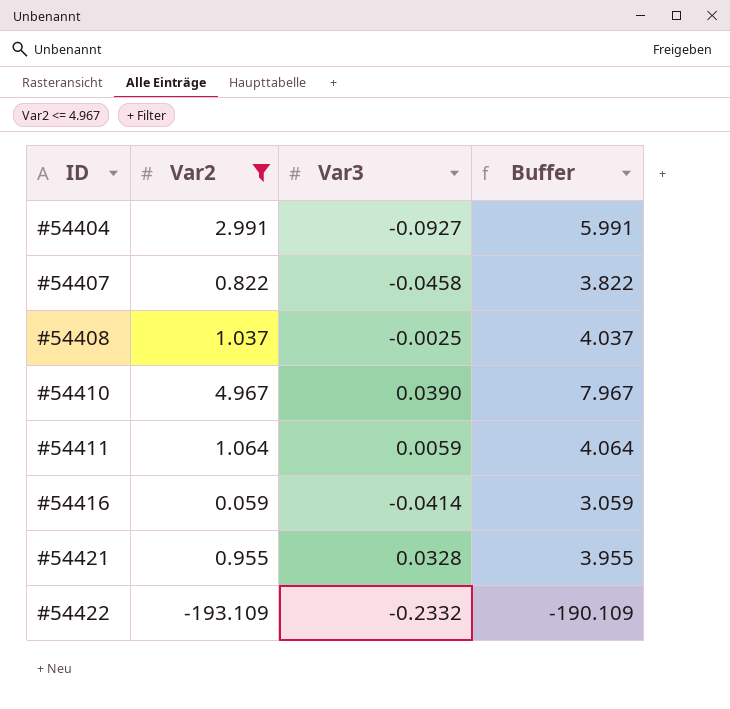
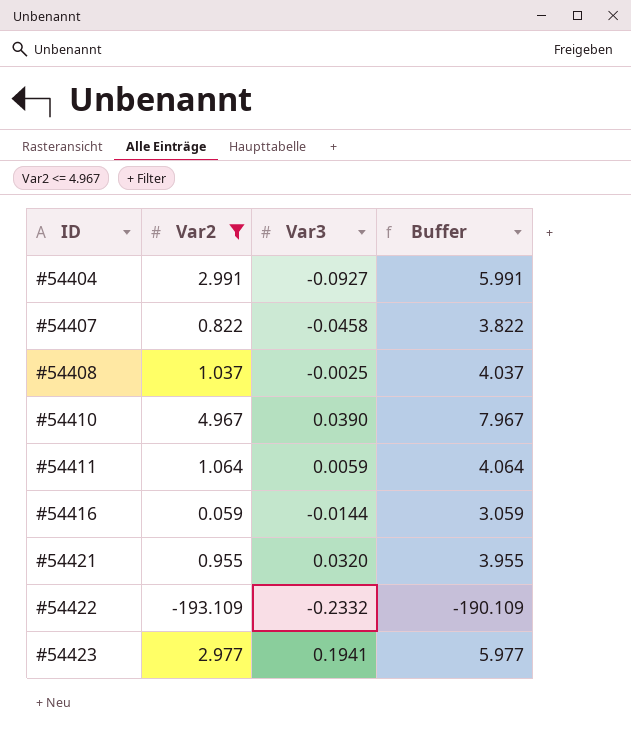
#54416 | Var3: -0.0414 -> -0.0144
#54421 | Var3: 0.0328 -> 0.0320
row #54423: none -> 2.977 | 0.1941 | 5.977

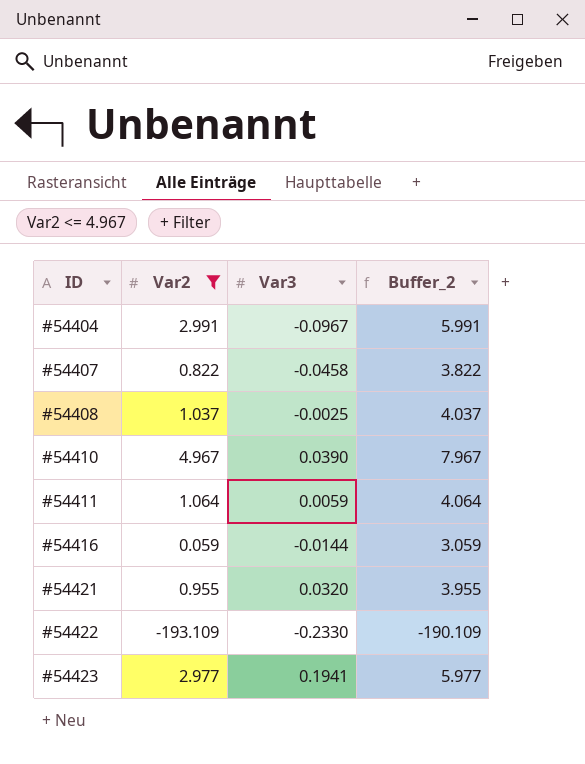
column name: Buffer -> Buffer_2
#54404 | Var3: -0.0927 -> -0.0967
#54422 | Var3: -0.2332 -> -0.2330

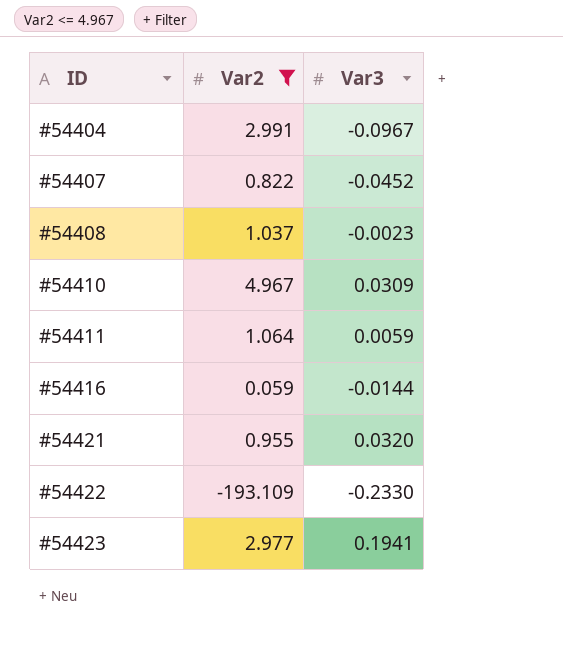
column Buffer_2 | formula: [Var2] + 3 -> none
#54407 | Var3: -0.0458 -> -0.0452
#54408 | Var3: -0.0025 -> -0.0023
#54410 | Var3: 0.0390 -> 0.0309

